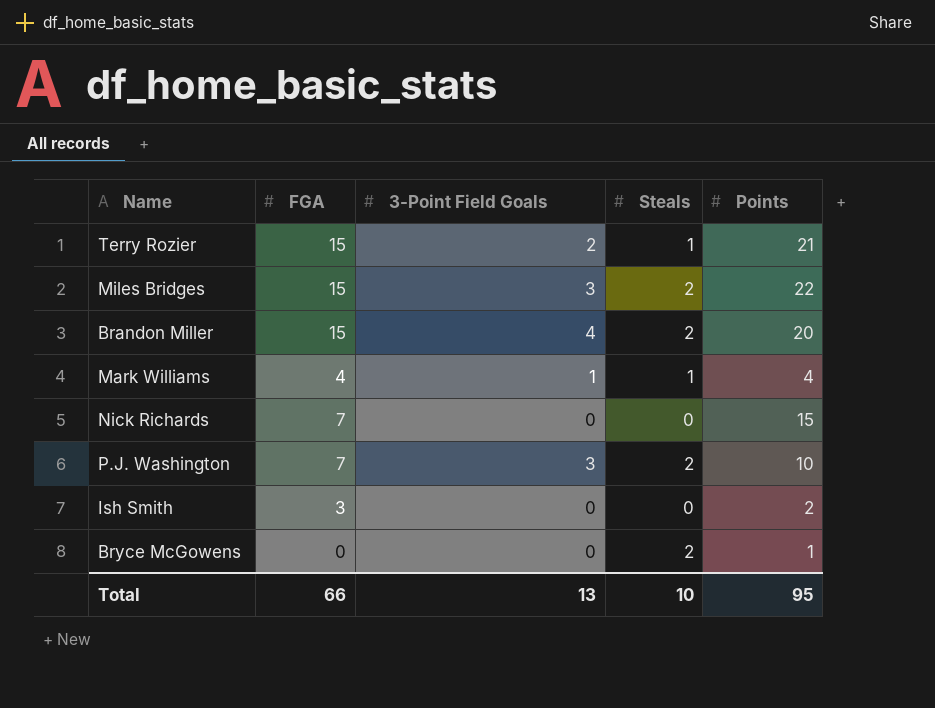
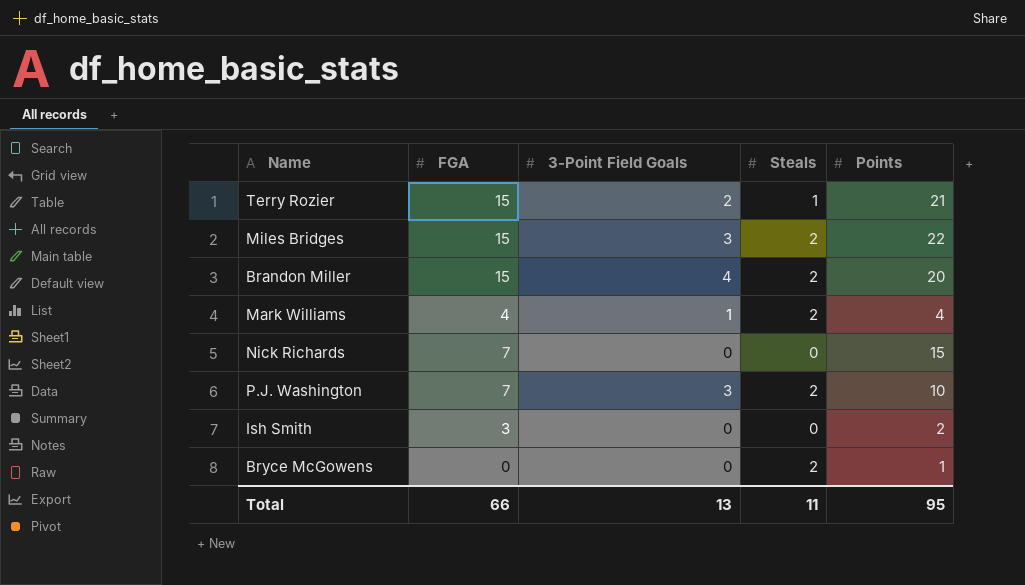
Mark Williams | Steals: 1 -> 2
Total | Steals: 10 -> 11

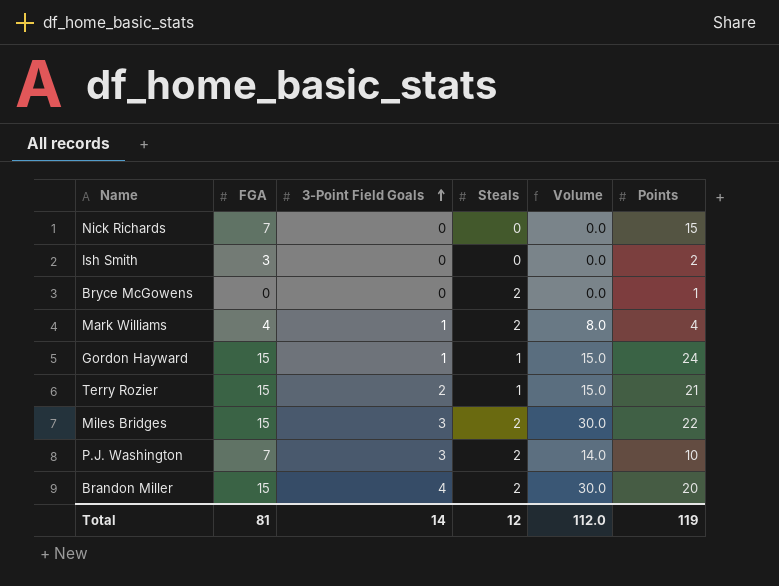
row order: none -> 3-Point Field Goals ascending
column Volume | formula: none -> [FGA] * [Steals]
row Gordon Hayward: none -> 15 | 1 | 1 | 15.0 | 24
Total | FGA: 66 -> 81
Total | 3-Point Field Goals: 13 -> 14
Total | Steals: 11 -> 12
Total | Points: 95 -> 119

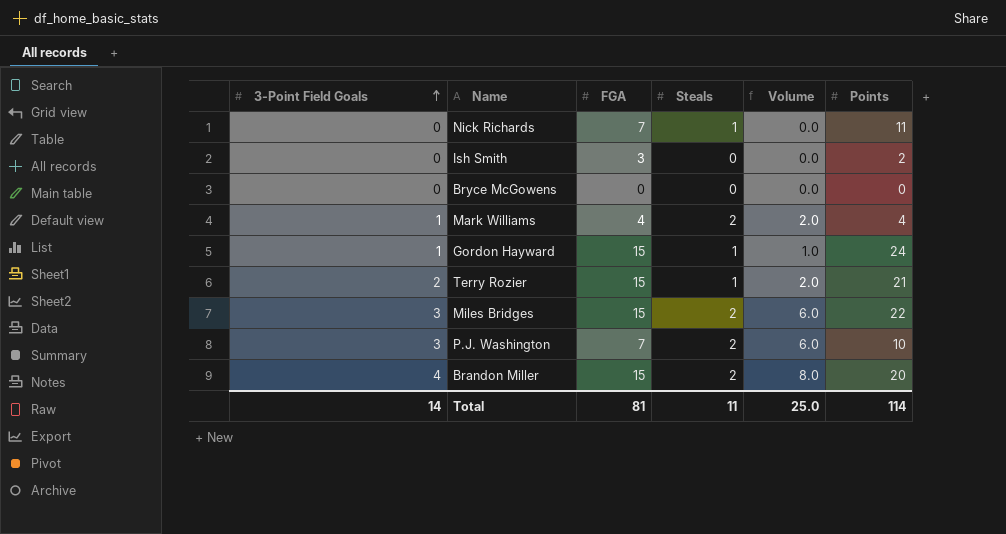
column 3-Point Field Goals | position: 3 -> 1
column Volume | formula: [FGA] * [Steals] -> [3-Point Field Goals] * [Steals]
Nick Richards | Steals: 0 -> 1
Nick Richards | Points: 15 -> 11
Bryce McGowens | Steals: 2 -> 0
Bryce McGowens | Points: 1 -> 0
Total | Steals: 12 -> 11
Total | Volume: 112.0 -> 25.0
Total | Points: 119 -> 114

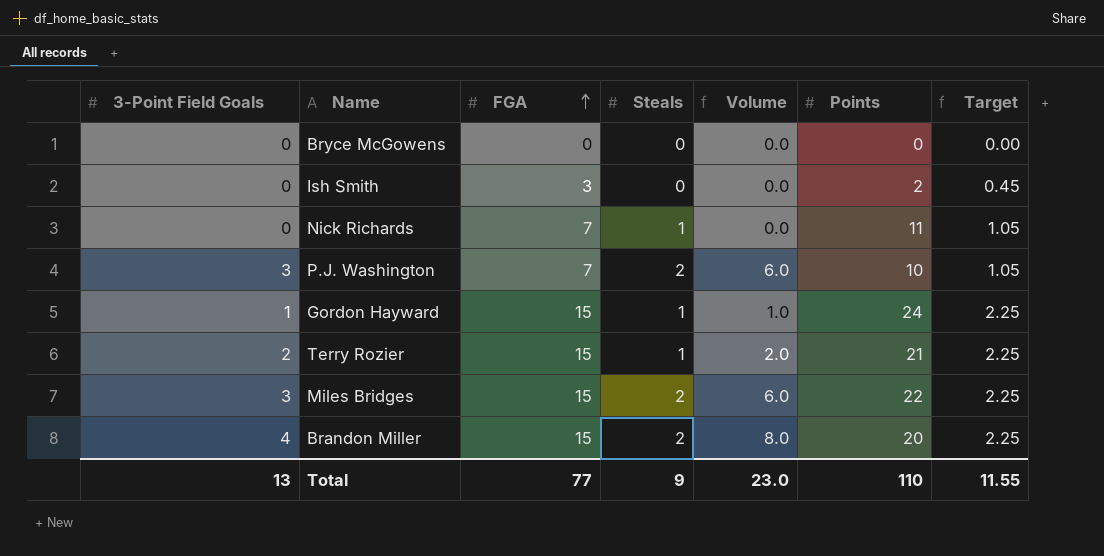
row order: 3-Point Field Goals ascending -> FGA ascending
column Target | formula: none -> [FGA] * 0.15
row Mark Williams: 1 | 4 | 2 | 2.0 | 4 -> none
Total | 3-Point Field Goals: 14 -> 13
Total | FGA: 81 -> 77
Total | Steals: 11 -> 9
Total | Volume: 25.0 -> 23.0
Total | Points: 114 -> 110

